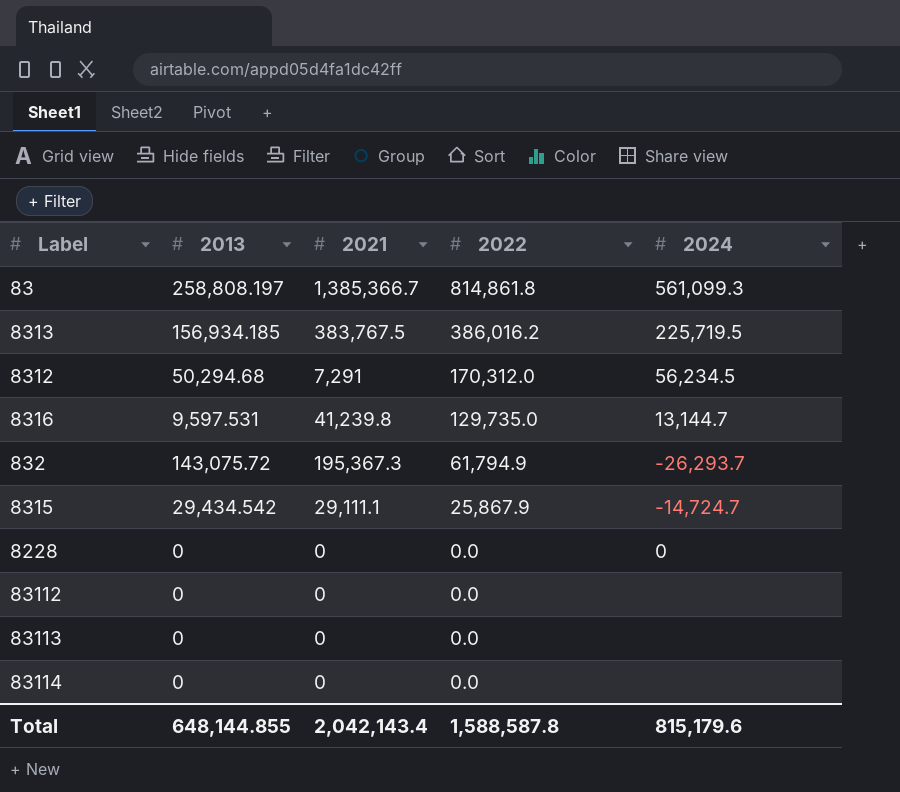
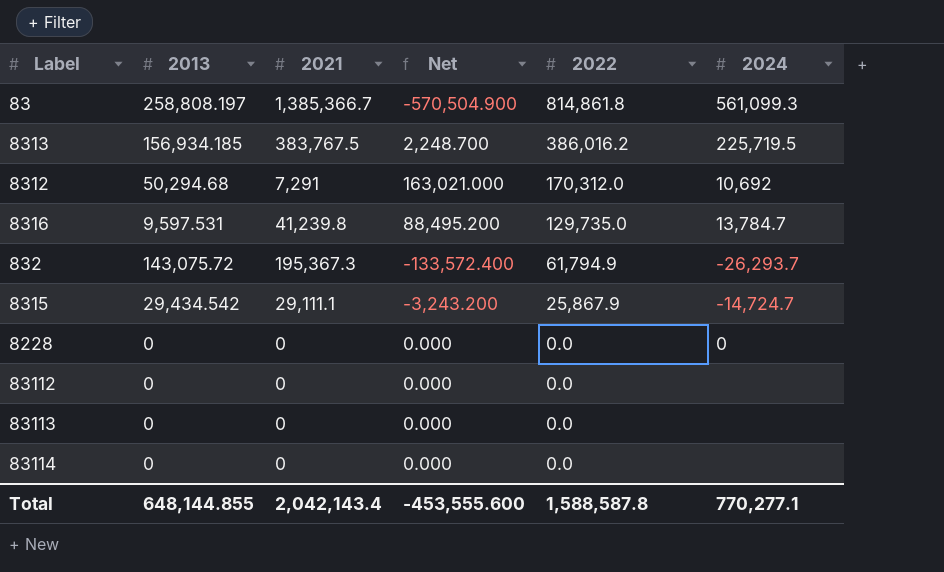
column Net | formula: none -> [2022] - [2021]
8312 | 2024: 56,234.5 -> 10,692
8316 | 2024: 13,144.7 -> 13,784.7
Total | 2024: 815,179.6 -> 770,277.1

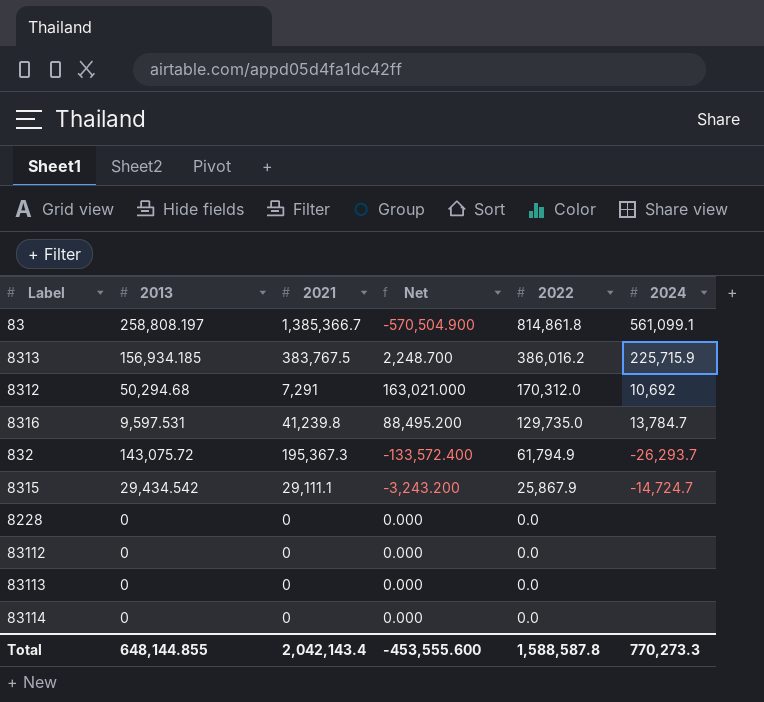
83 | 2024: 561,099.3 -> 561,099.1
8313 | 2024: 225,719.5 -> 225,715.9
8228 | 2024: 0 -> none
Total | 2024: 770,277.1 -> 770,273.3

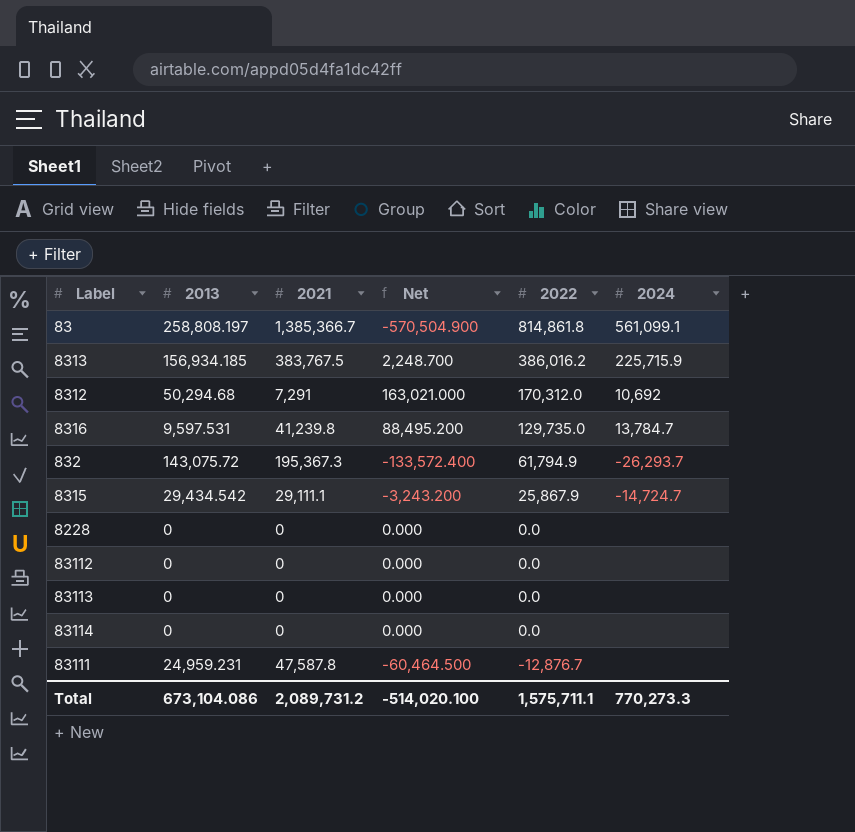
row 83111: none -> 24,959.231 | 47,587.8 | -60,464.500 | -12,876.7 | none
Total | 2013: 648,144.855 -> 673,104.086
Total | 2021: 2,042,143.4 -> 2,089,731.2
Total | Net: -453,555.600 -> -514,020.100
Total | 2022: 1,588,587.8 -> 1,575,711.1

